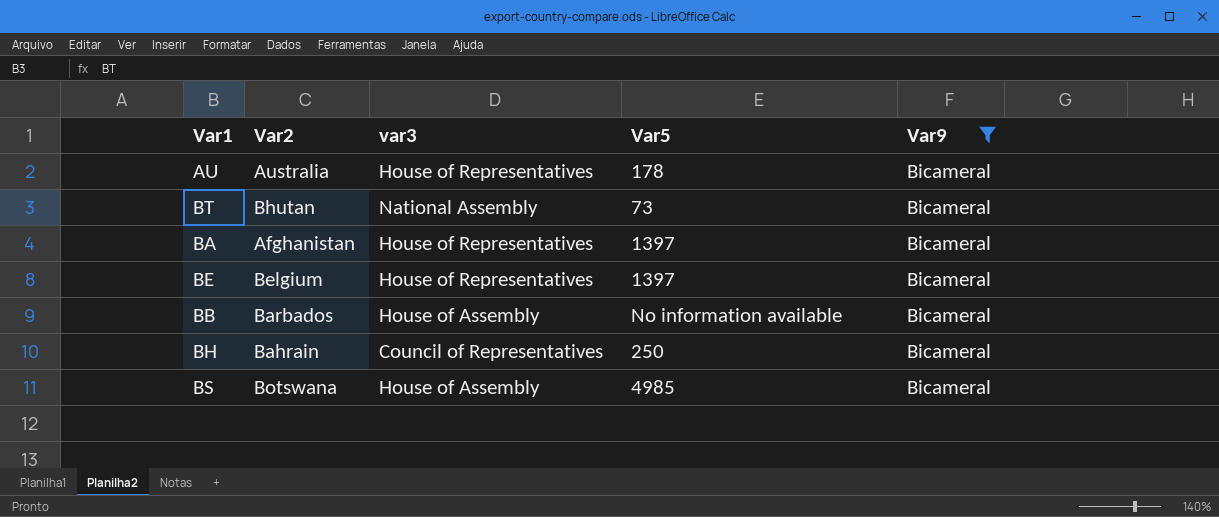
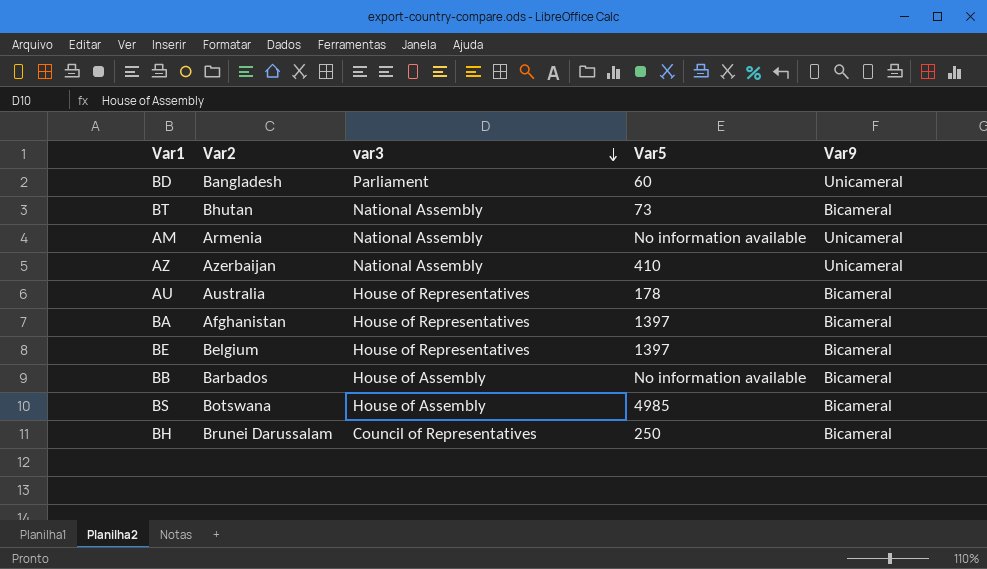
filter: Var9 = Bicameral -> none
row order: none -> var3 descending
BH | Var2: Bahrain -> Brunei Darussalam

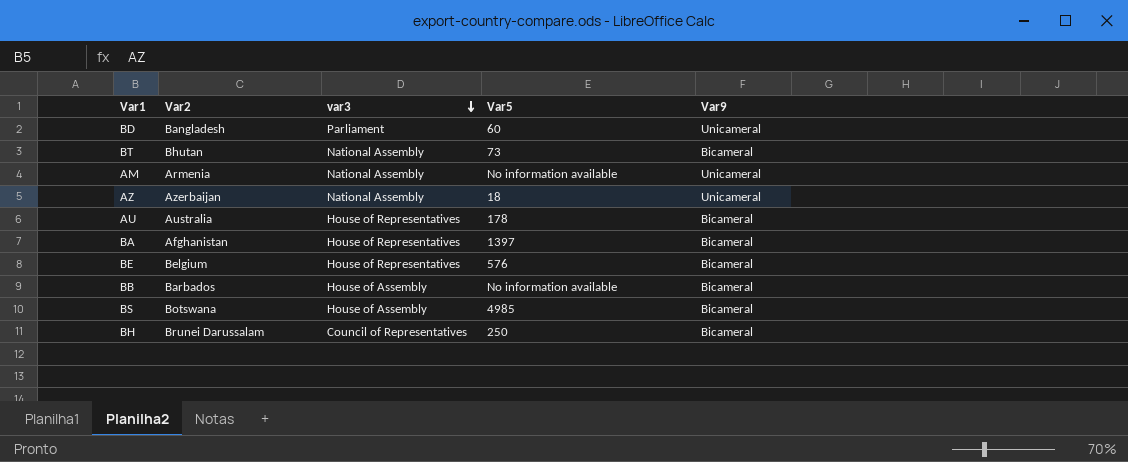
AZ | Var5: 410 -> 18
BE | Var5: 1397 -> 576

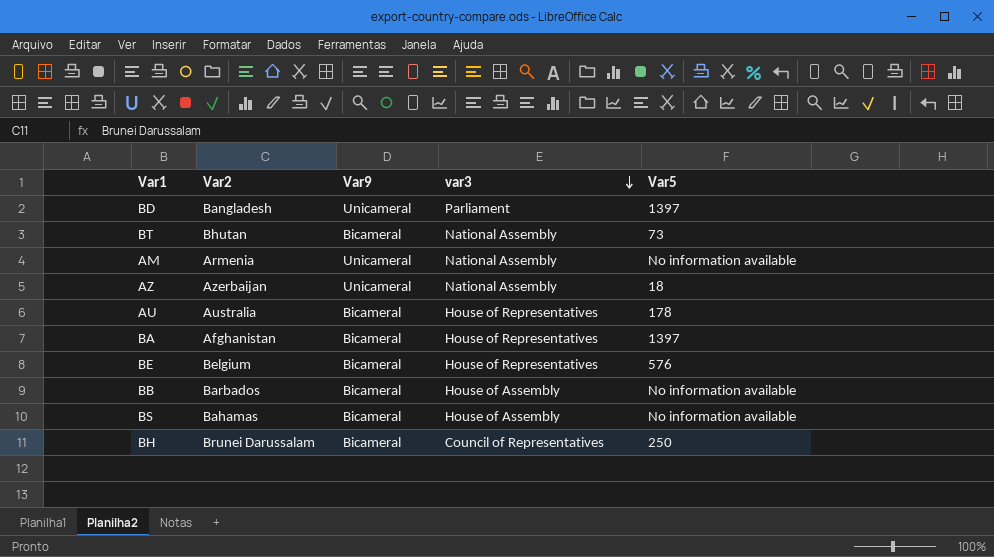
column Var9 | position: 5 -> 3
BD | Var5: 60 -> 1397
BS | Var2: Botswana -> Bahamas
BS | Var5: 4985 -> No information available

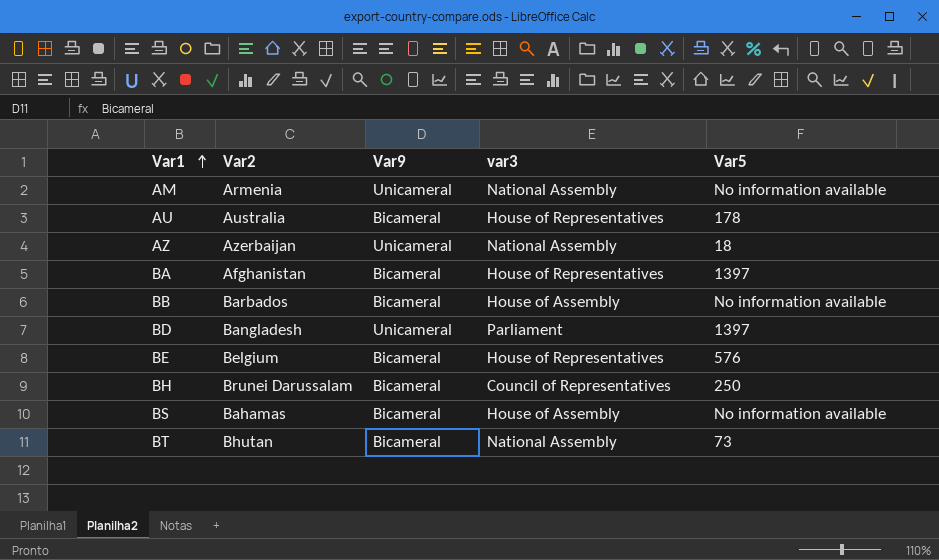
row order: var3 descending -> Var1 ascending

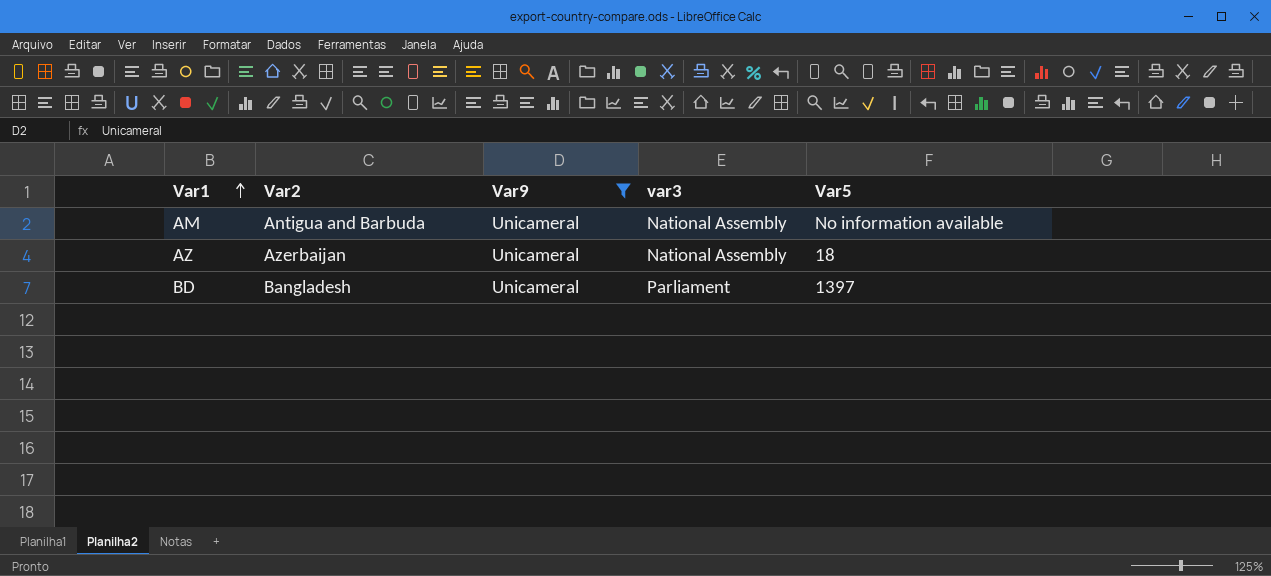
filter: none -> Var9 = Unicameral
AM | Var2: Armenia -> Antigua and Barbuda

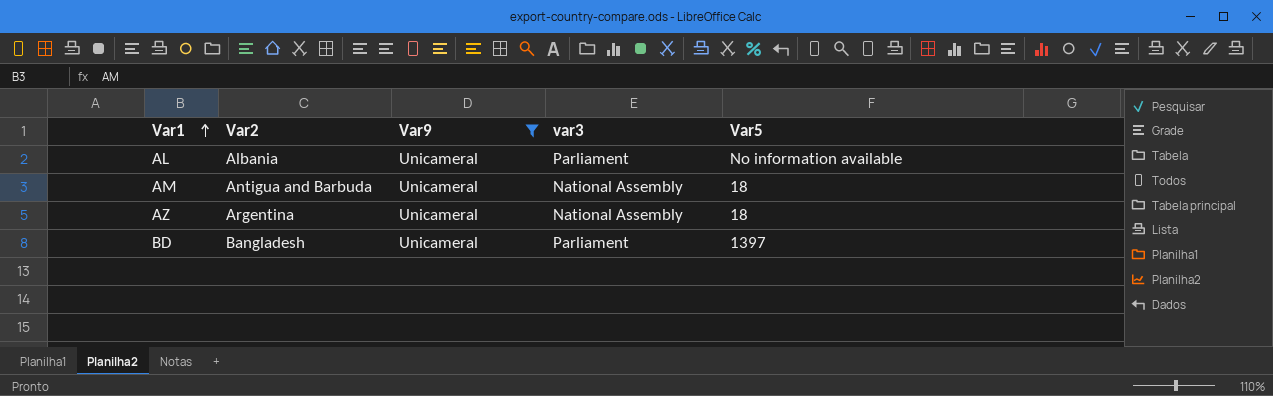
row AL: none -> Albania | Unicameral | Parliament | No information available
AM | Var5: No information available -> 18
AZ | Var2: Azerbaijan -> Argentina

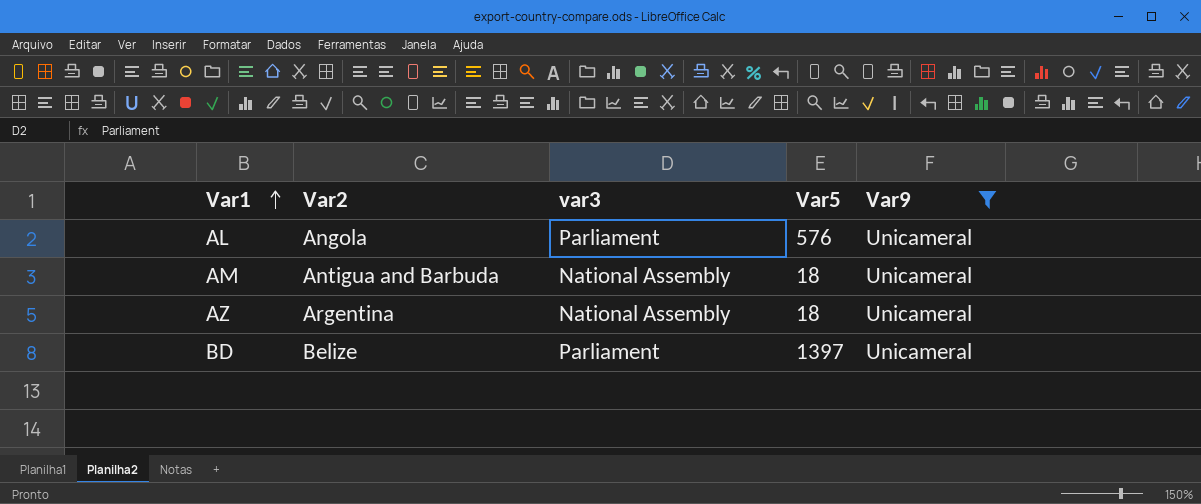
column Var9 | position: 3 -> 5
AL | Var2: Albania -> Angola
AL | Var5: No information available -> 576
BD | Var2: Bangladesh -> Belize

